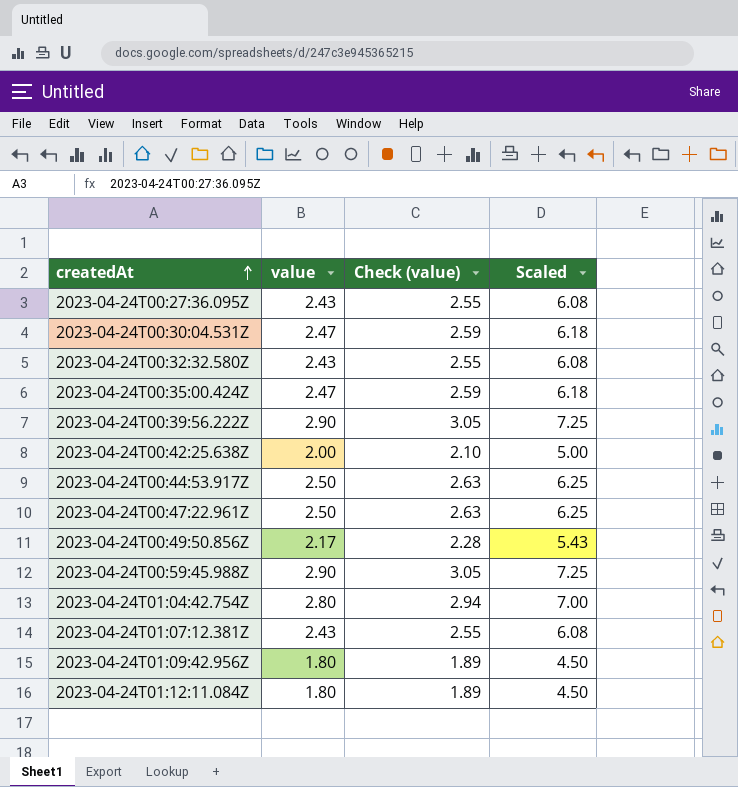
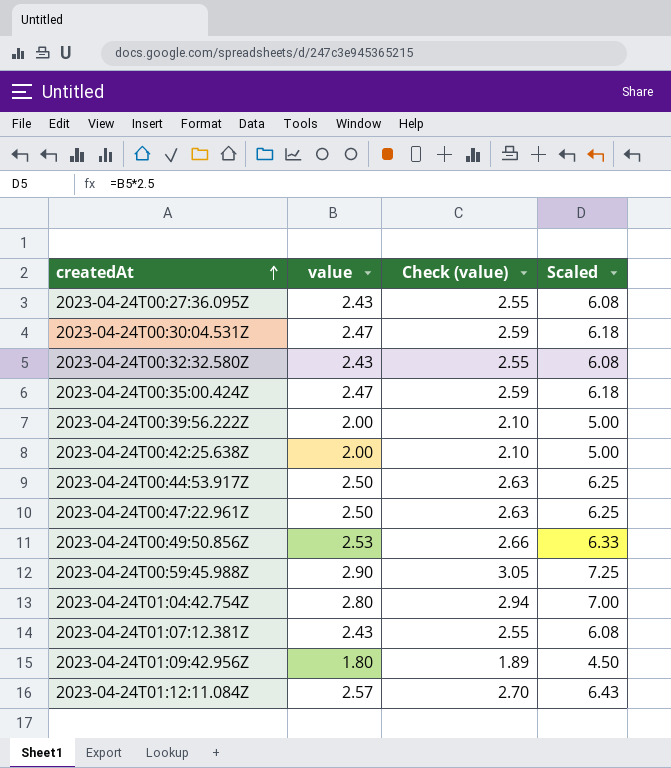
2023-04-24T00:39:56.222Z | value: 2.90 -> 2.00
2023-04-24T00:39:56.222Z | Check (value): 3.05 -> 2.10
2023-04-24T00:39:56.222Z | Scaled: 7.25 -> 5.00
2023-04-24T00:49:50.856Z | value: 2.17 -> 2.53
2023-04-24T00:49:50.856Z | Check (value): 2.28 -> 2.66
2023-04-24T00:49:50.856Z | Scaled: 5.43 -> 6.33
2023-04-24T01:12:11.084Z | value: 1.80 -> 2.57
2023-04-24T01:12:11.084Z | Check (value): 1.89 -> 2.70
2023-04-24T01:12:11.084Z | Scaled: 4.50 -> 6.43

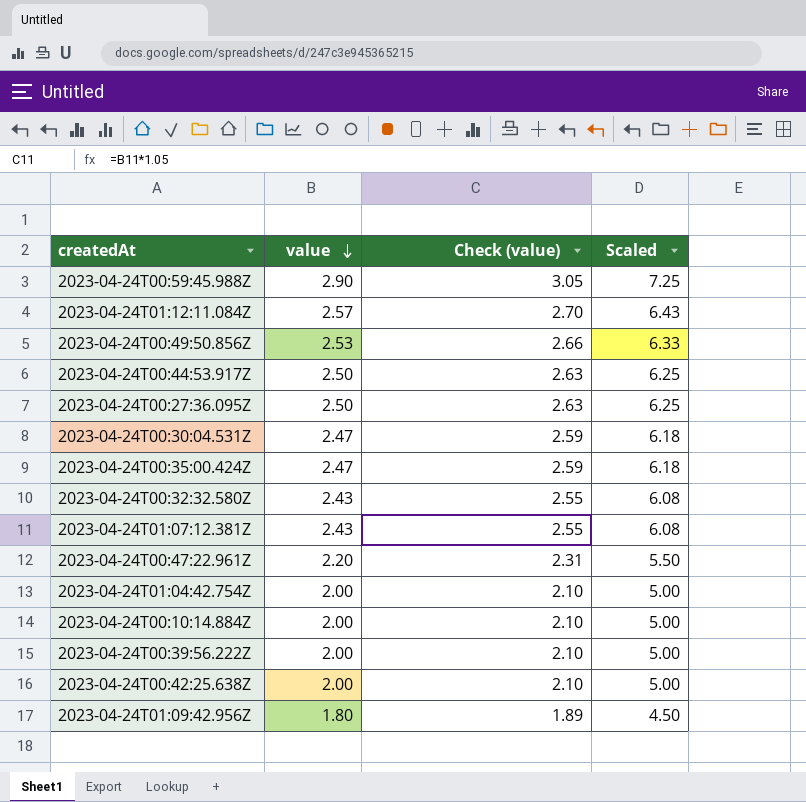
row order: createdAt ascending -> value descending
2023-04-24T00:27:36.095Z | value: 2.43 -> 2.50
2023-04-24T00:27:36.095Z | Check (value): 2.55 -> 2.63
2023-04-24T00:27:36.095Z | Scaled: 6.08 -> 6.25
2023-04-24T00:47:22.961Z | value: 2.50 -> 2.20
2023-04-24T00:47:22.961Z | Check (value): 2.63 -> 2.31
2023-04-24T00:47:22.961Z | Scaled: 6.25 -> 5.50
2023-04-24T01:04:42.754Z | value: 2.80 -> 2.00
2023-04-24T01:04:42.754Z | Check (value): 2.94 -> 2.10
2023-04-24T01:04:42.754Z | Scaled: 7.00 -> 5.00
row 2023-04-24T00:10:14.884Z: none -> 2.00 | 2.10 | 5.00

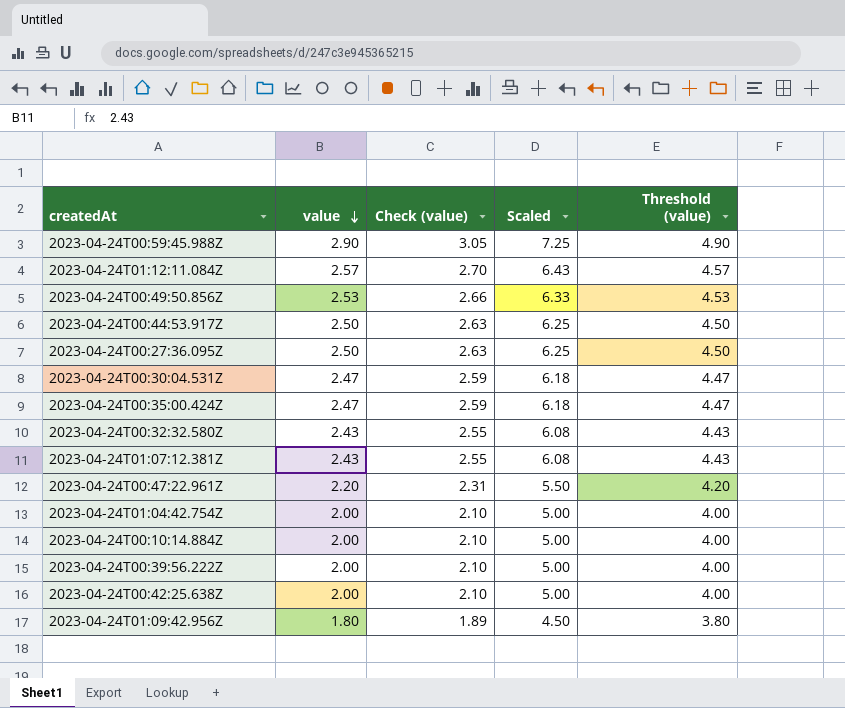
column Threshold (value) | formula: none -> [value] + 2

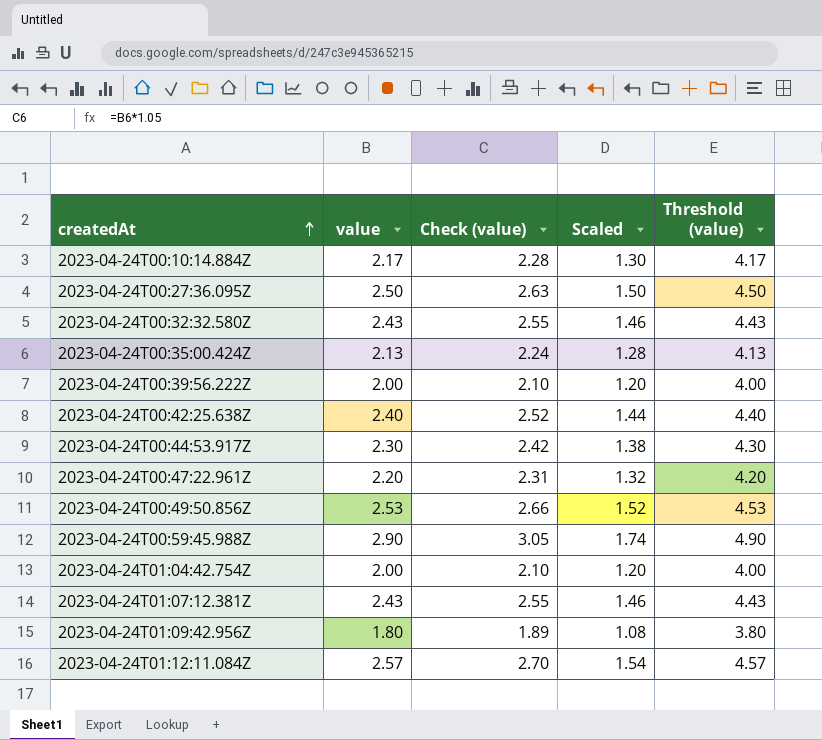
row order: value descending -> createdAt ascending
column Scaled | formula: [value] * 2.5 -> [value] * 0.6
row 2023-04-24T00:30:04.531Z: 2.47 | 2.59 | 6.18 | 4.47 -> none
2023-04-24T00:10:14.884Z | value: 2.00 -> 2.17
2023-04-24T00:10:14.884Z | Check (value): 2.10 -> 2.28
2023-04-24T00:10:14.884Z | Threshold (value): 4.00 -> 4.17
2023-04-24T00:35:00.424Z | value: 2.47 -> 2.13
2023-04-24T00:35:00.424Z | Check (value): 2.59 -> 2.24
2023-04-24T00:35:00.424Z | Threshold (value): 4.47 -> 4.13
2023-04-24T00:42:25.638Z | value: 2.00 -> 2.40
2023-04-24T00:42:25.638Z | Check (value): 2.10 -> 2.52
2023-04-24T00:42:25.638Z | Threshold (value): 4.00 -> 4.40
2023-04-24T00:44:53.917Z | value: 2.50 -> 2.30
2023-04-24T00:44:53.917Z | Check (value): 2.63 -> 2.42
2023-04-24T00:44:53.917Z | Threshold (value): 4.50 -> 4.30

